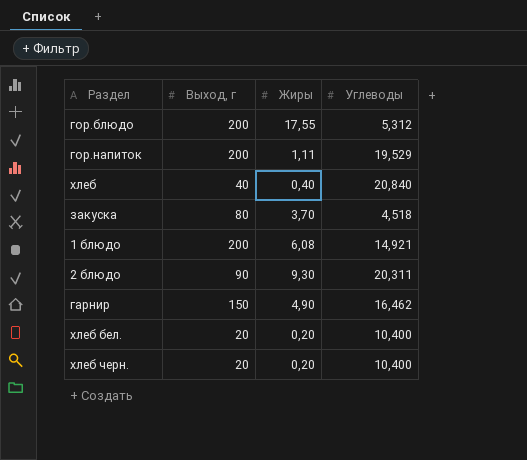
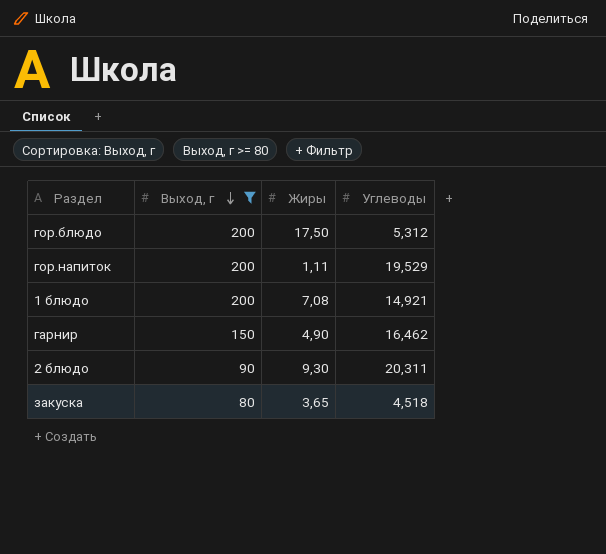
filter: none -> Выход, г >= 80
row order: none -> Выход, г descending
гор.блюдо | Жиры: 17,55 -> 17,50
1 блюдо | Жиры: 6,08 -> 7,08
закуска | Жиры: 3,70 -> 3,65

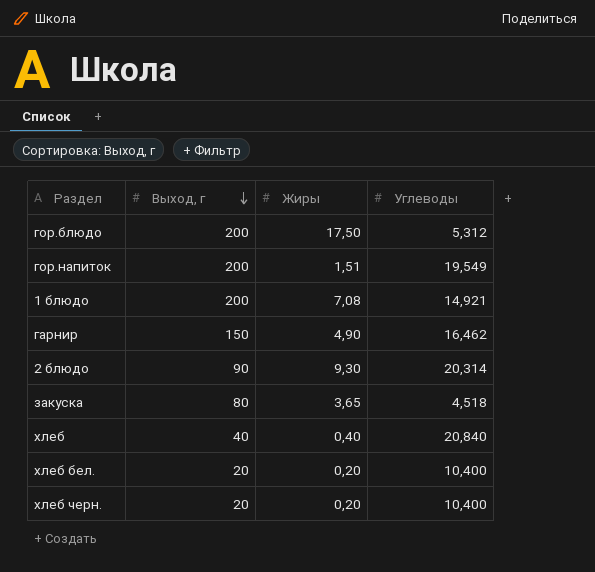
filter: Выход, г >= 80 -> none
гор.напиток | Жиры: 1,11 -> 1,51
гор.напиток | Углеводы: 19,529 -> 19,549
2 блюдо | Углеводы: 20,311 -> 20,314

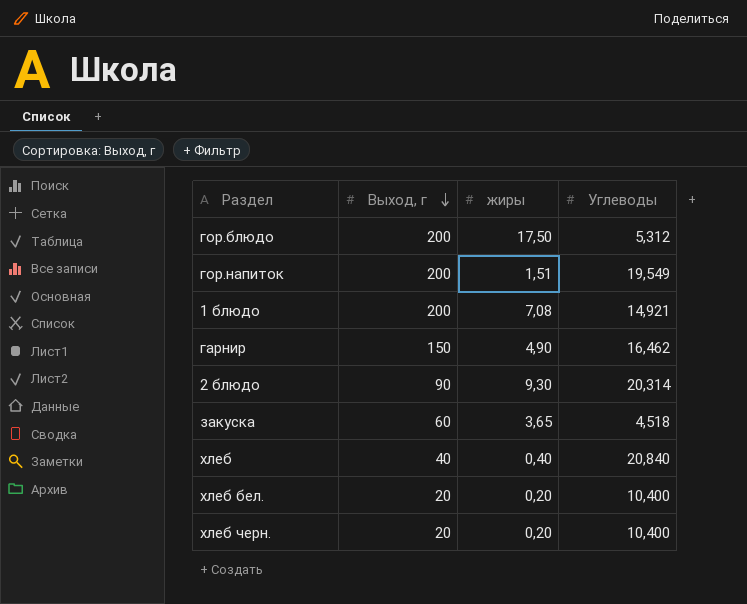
column name: Жиры -> жиры
закуска | Выход, г: 80 -> 60

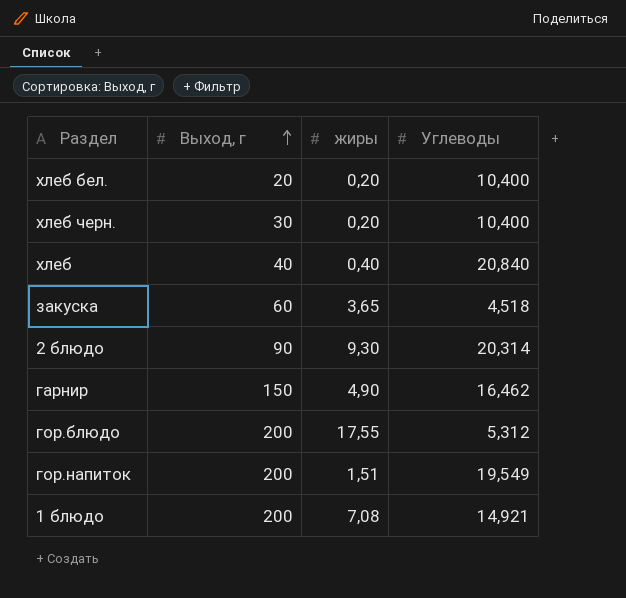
row order: Выход, г descending -> Выход, г ascending
хлеб черн. | Выход, г: 20 -> 30
гор.блюдо | жиры: 17,50 -> 17,55

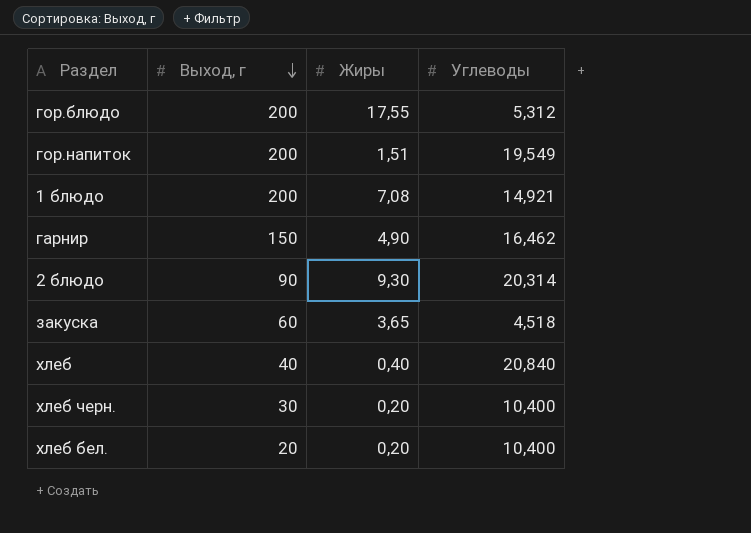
row order: Выход, г ascending -> Выход, г descending
column name: жиры -> Жиры

